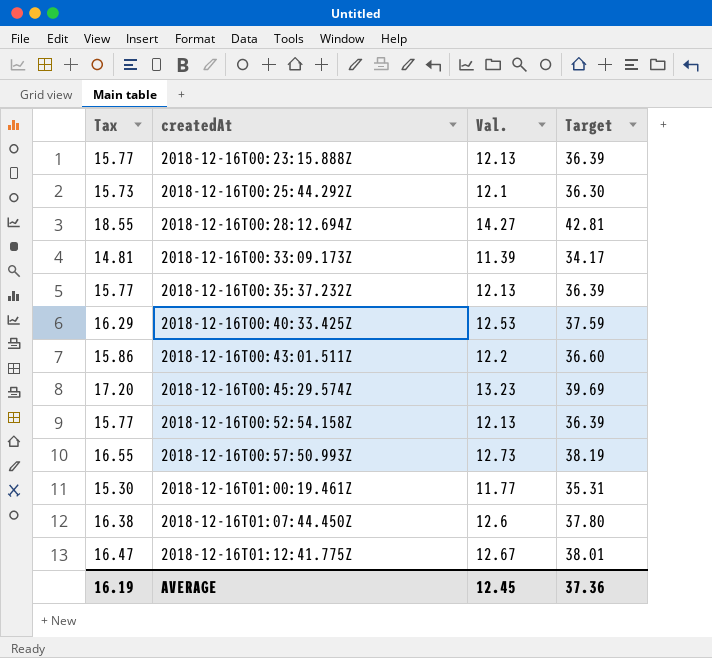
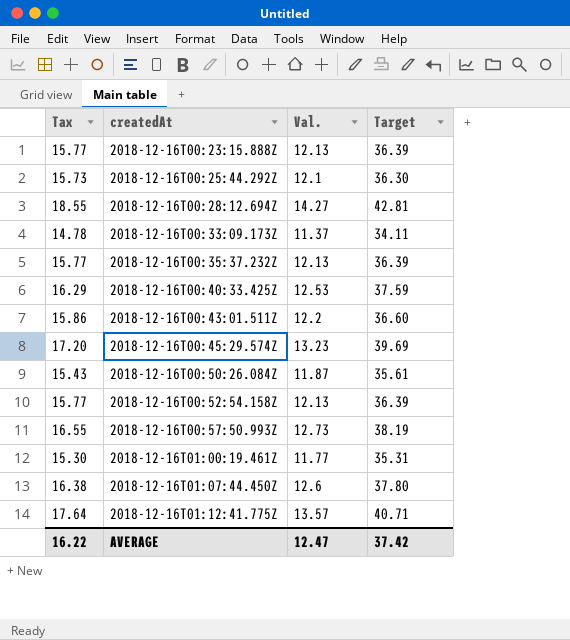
2018-12-16T00:33:09.173Z | Tax: 14.81 -> 14.78
2018-12-16T00:33:09.173Z | Val.: 11.39 -> 11.37
2018-12-16T00:33:09.173Z | Target: 34.17 -> 34.11
row 2018-12-16T00:50:26.084Z: none -> 15.43 | 11.87 | 35.61
2018-12-16T01:12:41.775Z | Tax: 16.47 -> 17.64
2018-12-16T01:12:41.775Z | Val.: 12.67 -> 13.57
2018-12-16T01:12:41.775Z | Target: 38.01 -> 40.71
AVERAGE | Tax: 16.19 -> 16.22
AVERAGE | Val.: 12.45 -> 12.47
AVERAGE | Target: 37.36 -> 37.42

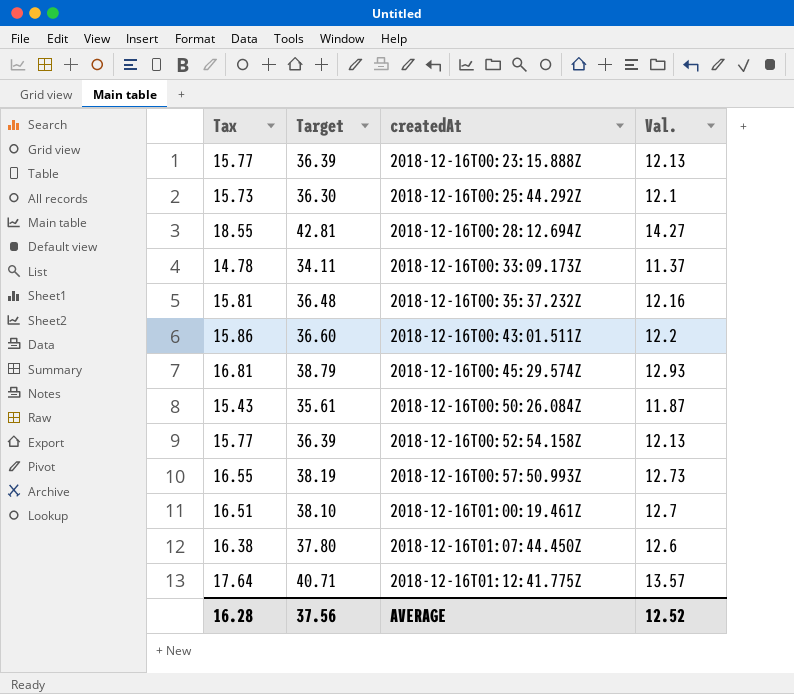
column Target | position: 4 -> 2
row 2018-12-16T00:40:33.425Z: 16.29 | 12.53 | 37.59 -> none
2018-12-16T00:35:37.232Z | Tax: 15.77 -> 15.81
2018-12-16T00:35:37.232Z | Target: 36.39 -> 36.48
2018-12-16T00:35:37.232Z | Val.: 12.13 -> 12.16
2018-12-16T00:45:29.574Z | Tax: 17.20 -> 16.81
2018-12-16T00:45:29.574Z | Target: 39.69 -> 38.79
2018-12-16T00:45:29.574Z | Val.: 13.23 -> 12.93
2018-12-16T01:00:19.461Z | Tax: 15.30 -> 16.51
2018-12-16T01:00:19.461Z | Target: 35.31 -> 38.10
2018-12-16T01:00:19.461Z | Val.: 11.77 -> 12.7
AVERAGE | Tax: 16.22 -> 16.28
AVERAGE | Target: 37.42 -> 37.56
AVERAGE | Val.: 12.47 -> 12.52

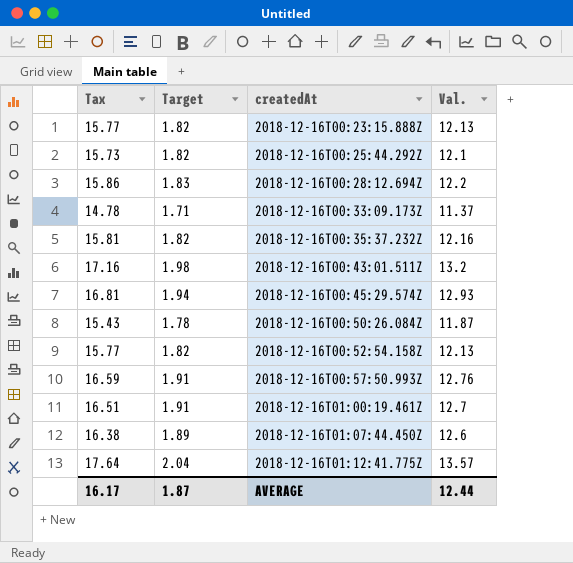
column Target | formula: [Val.] * 3 -> [Val.] * 0.15
2018-12-16T00:28:12.694Z | Tax: 18.55 -> 15.86
2018-12-16T00:28:12.694Z | Val.: 14.27 -> 12.2
2018-12-16T00:43:01.511Z | Tax: 15.86 -> 17.16
2018-12-16T00:43:01.511Z | Val.: 12.2 -> 13.2
2018-12-16T00:57:50.993Z | Tax: 16.55 -> 16.59
2018-12-16T00:57:50.993Z | Val.: 12.73 -> 12.76
AVERAGE | Tax: 16.28 -> 16.17
AVERAGE | Target: 37.56 -> 1.87
AVERAGE | Val.: 12.52 -> 12.44

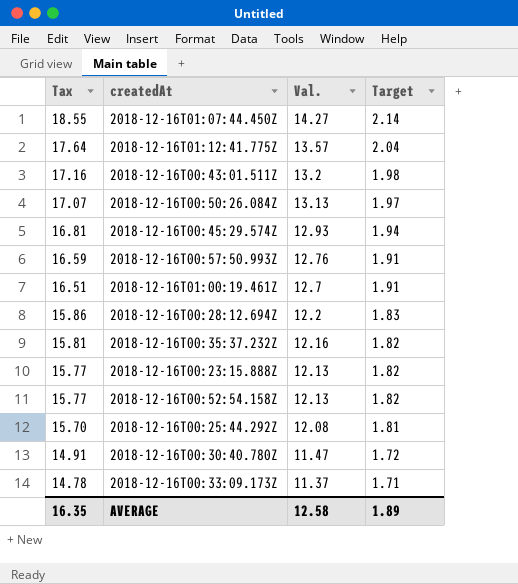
row order: createdAt ascending -> Tax descending
column Target | position: 2 -> 4
2018-12-16T01:07:44.450Z | Tax: 16.38 -> 18.55
2018-12-16T01:07:44.450Z | Val.: 12.6 -> 14.27
2018-12-16T01:07:44.450Z | Target: 1.89 -> 2.14
2018-12-16T00:50:26.084Z | Tax: 15.43 -> 17.07
2018-12-16T00:50:26.084Z | Val.: 11.87 -> 13.13
2018-12-16T00:50:26.084Z | Target: 1.78 -> 1.97
2018-12-16T00:25:44.292Z | Tax: 15.73 -> 15.70
2018-12-16T00:25:44.292Z | Val.: 12.1 -> 12.08
2018-12-16T00:25:44.292Z | Target: 1.82 -> 1.81
row 2018-12-16T00:30:40.780Z: none -> 14.91 | 11.47 | 1.72
AVERAGE | Tax: 16.17 -> 16.35
AVERAGE | Val.: 12.44 -> 12.58
AVERAGE | Target: 1.87 -> 1.89

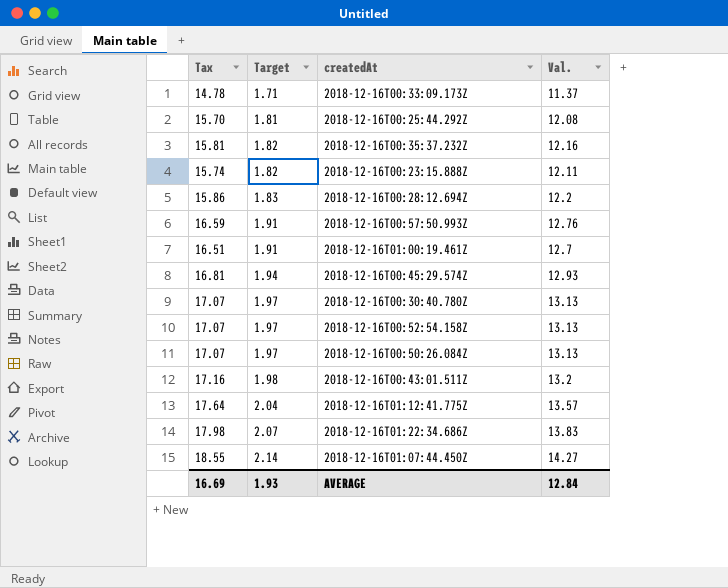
row order: Tax descending -> Target ascending
column Target | position: 4 -> 2
2018-12-16T00:23:15.888Z | Tax: 15.77 -> 15.74
2018-12-16T00:23:15.888Z | Val.: 12.13 -> 12.11
2018-12-16T00:30:40.780Z | Tax: 14.91 -> 17.07
2018-12-16T00:30:40.780Z | Target: 1.72 -> 1.97
2018-12-16T00:30:40.780Z | Val.: 11.47 -> 13.13
2018-12-16T00:52:54.158Z | Tax: 15.77 -> 17.07
2018-12-16T00:52:54.158Z | Target: 1.82 -> 1.97
2018-12-16T00:52:54.158Z | Val.: 12.13 -> 13.13
row 2018-12-16T01:22:34.686Z: none -> 17.98 | 2.07 | 13.83
AVERAGE | Tax: 16.35 -> 16.69
AVERAGE | Target: 1.89 -> 1.93
AVERAGE | Val.: 12.58 -> 12.84

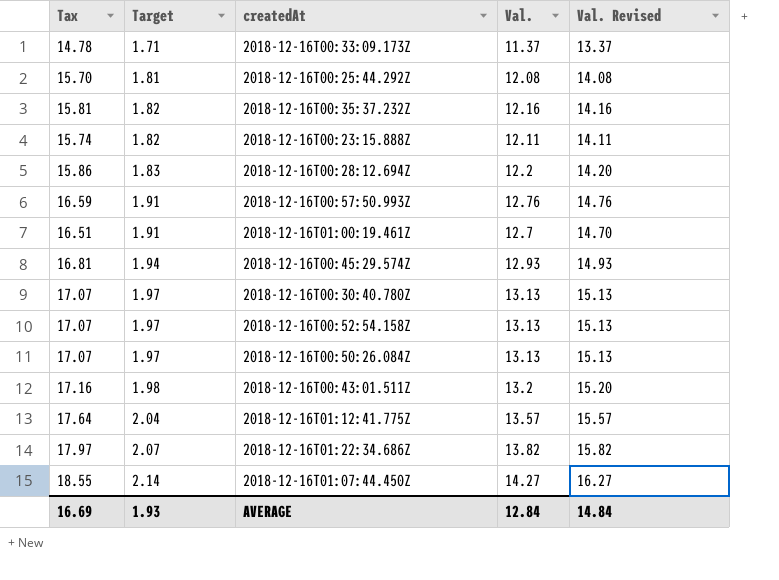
column Val. Revised | formula: none -> [Val.] + 2
2018-12-16T01:22:34.686Z | Tax: 17.98 -> 17.97
2018-12-16T01:22:34.686Z | Val.: 13.83 -> 13.82

